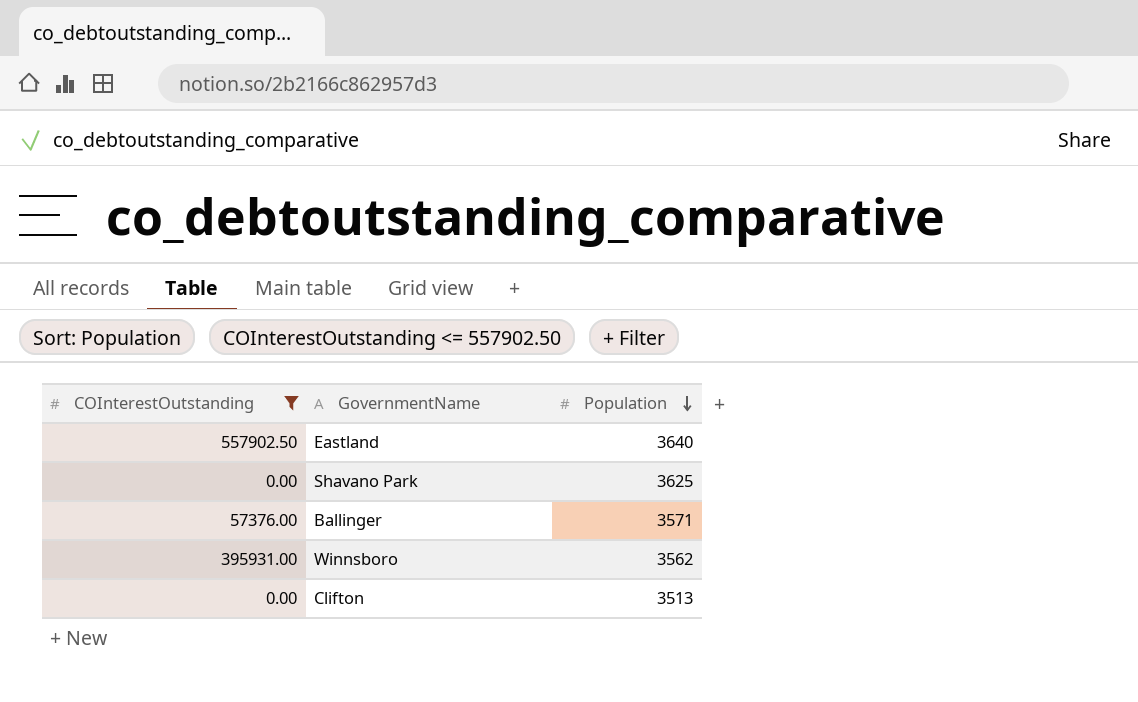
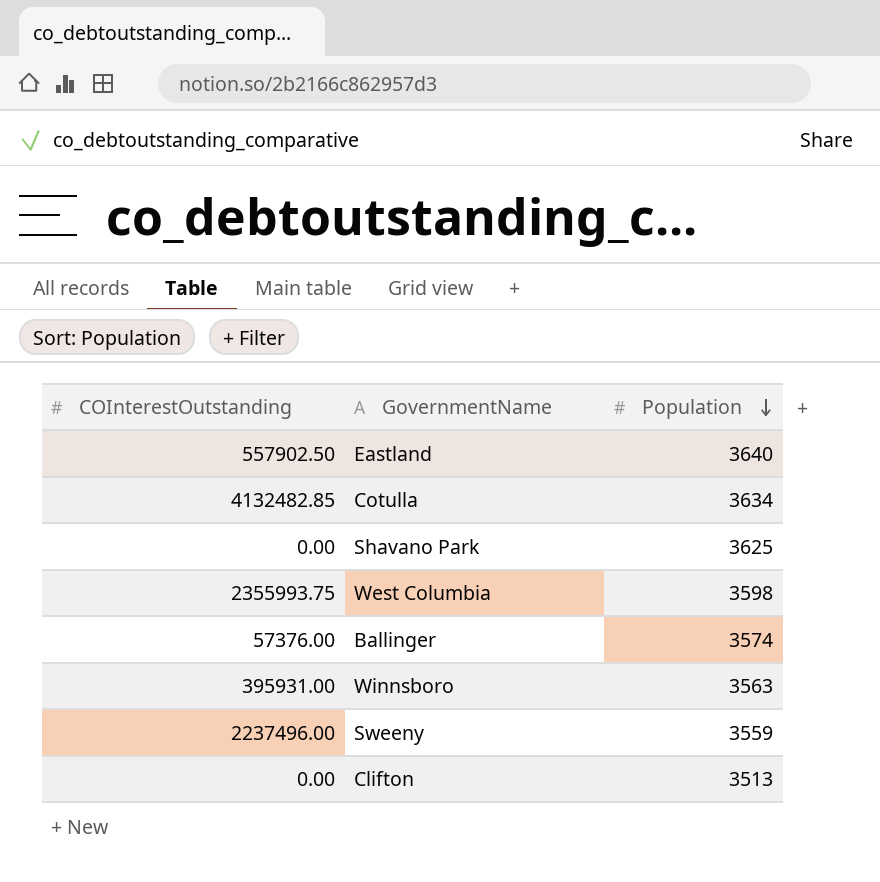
filter: COInterestOutstanding <= 557902.50 -> none
Ballinger | Population: 3571 -> 3574
Winnsboro | Population: 3562 -> 3563

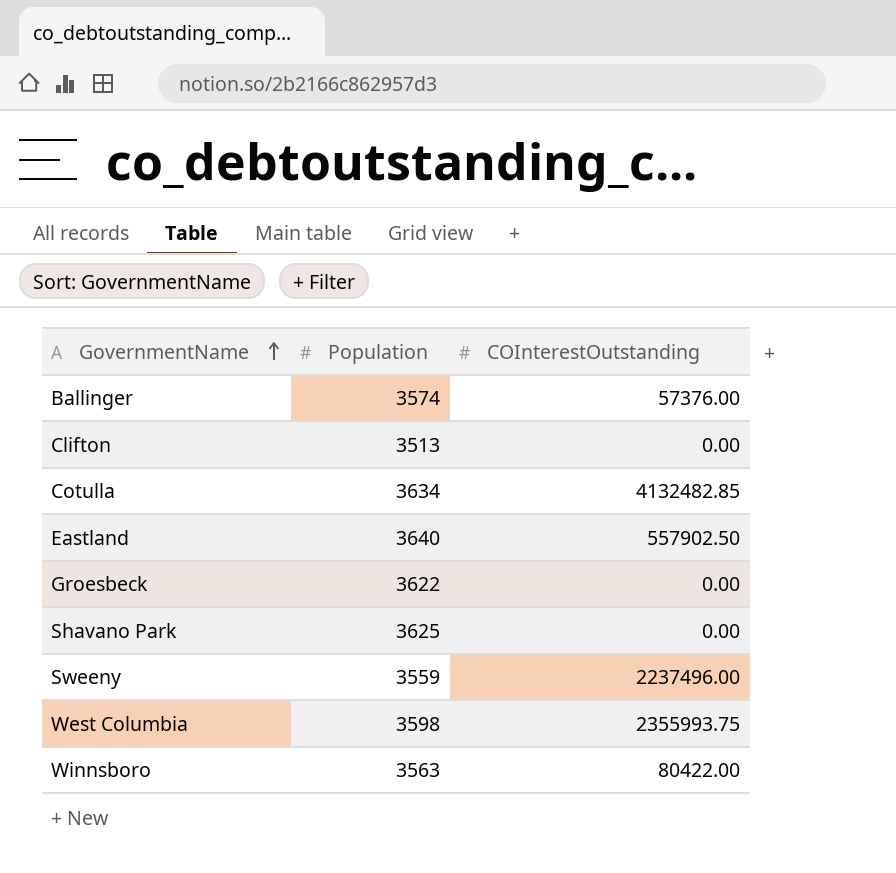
row order: Population descending -> GovernmentName ascending
column COInterestOutstanding | position: 1 -> 3
row Groesbeck: none -> 3622 | 0.00
Winnsboro | COInterestOutstanding: 395931.00 -> 80422.00

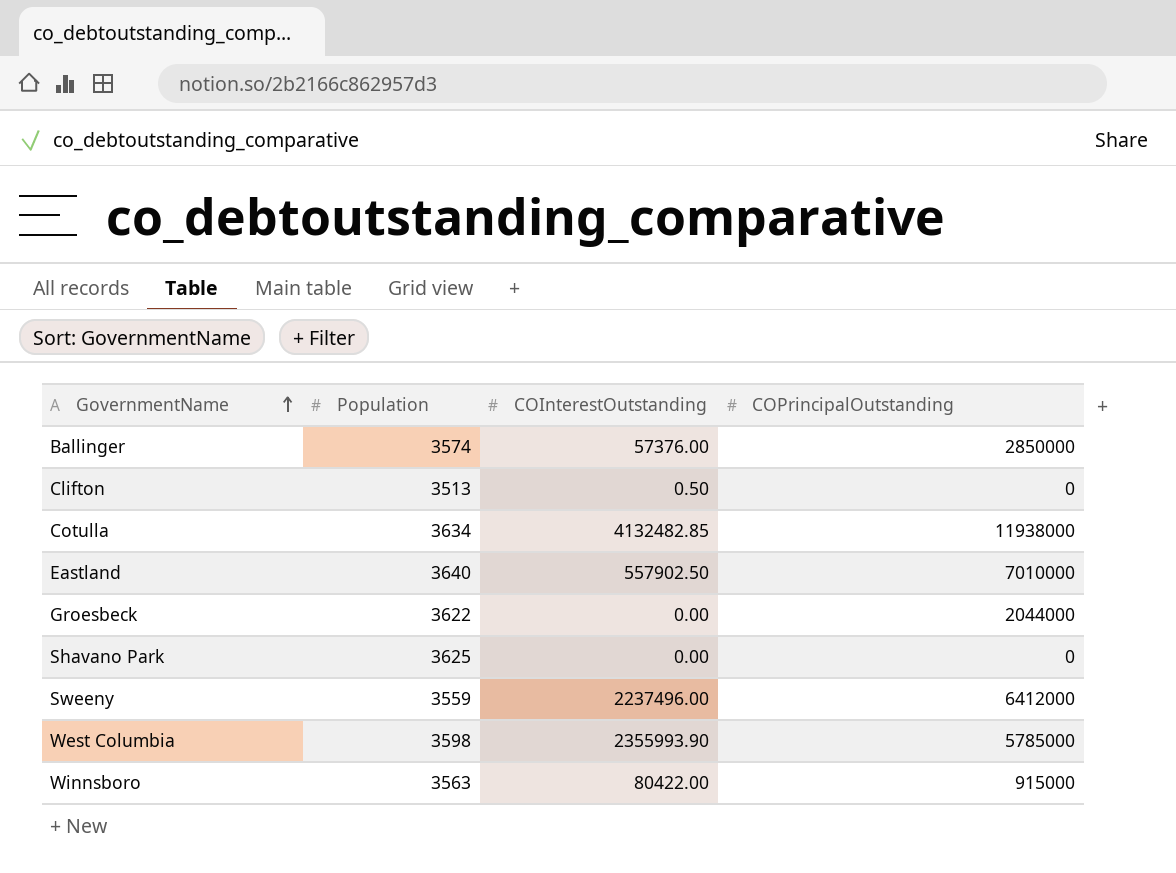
column COPrincipalOutstanding | position: none -> 4
Clifton | COInterestOutstanding: 0.00 -> 0.50
West Columbia | COInterestOutstanding: 2355993.75 -> 2355993.90

